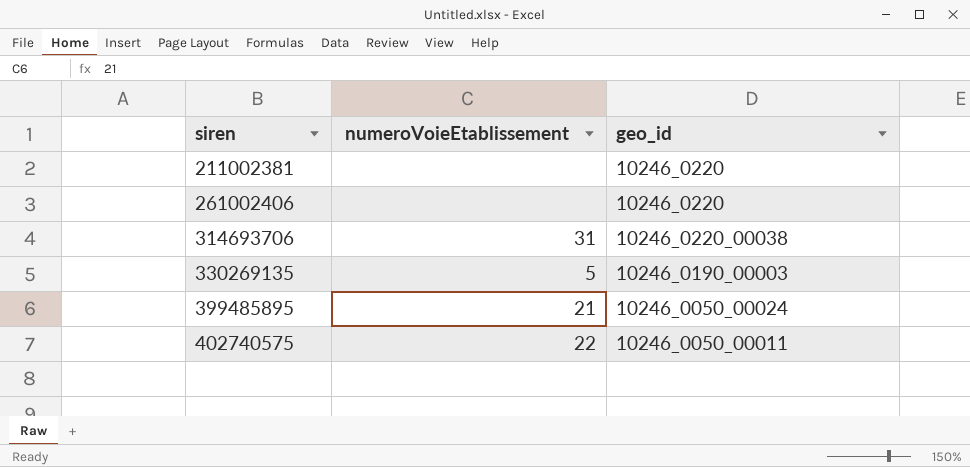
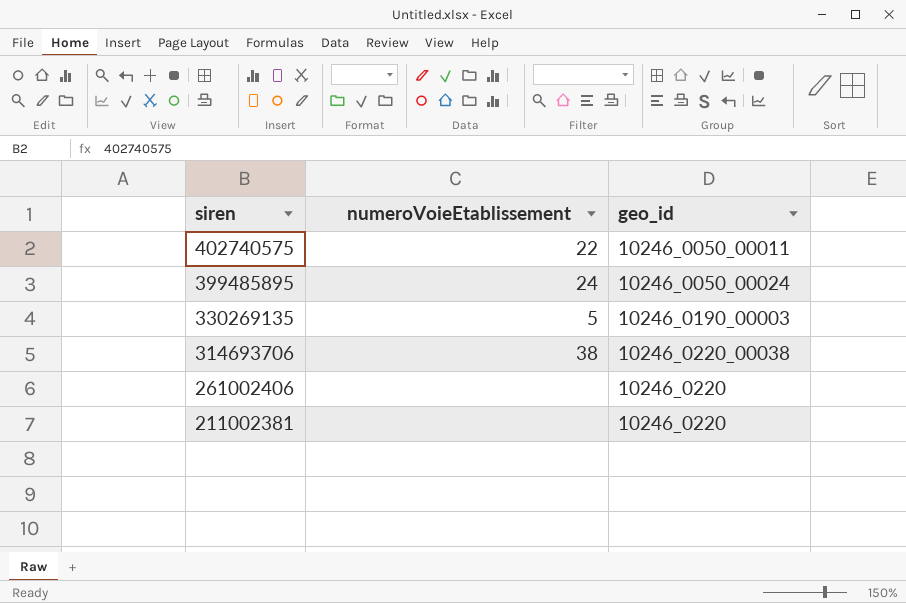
row order: siren ascending -> siren descending
399485895 | numeroVoieEtablissement: 21 -> 24
314693706 | numeroVoieEtablissement: 31 -> 38

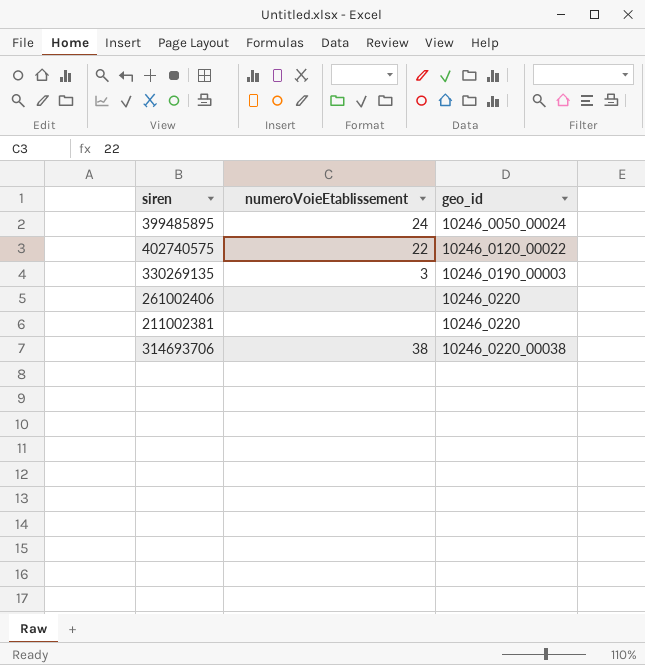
row order: siren descending -> geo_id ascending
402740575 | geo_id: 10246_0050_00011 -> 10246_0120_00022
330269135 | numeroVoieEtablissement: 5 -> 3

